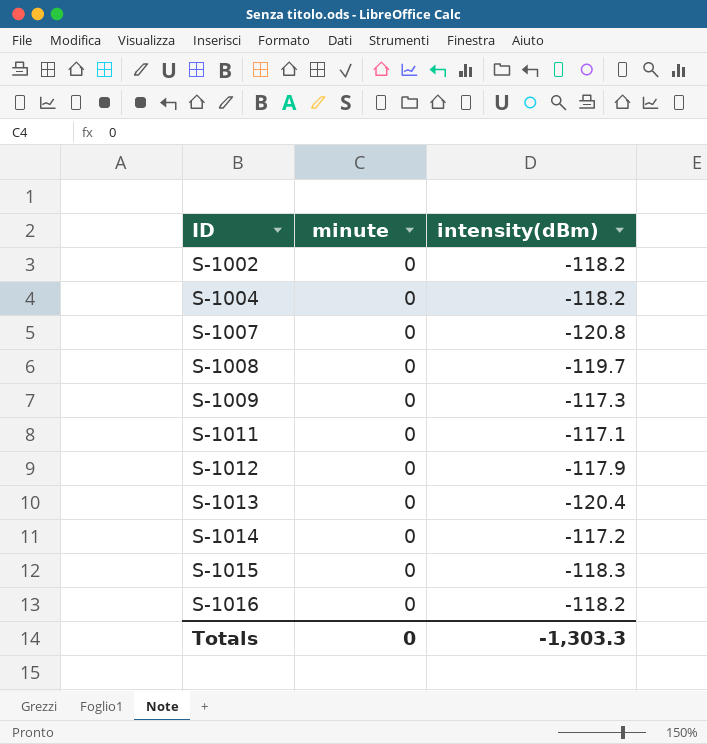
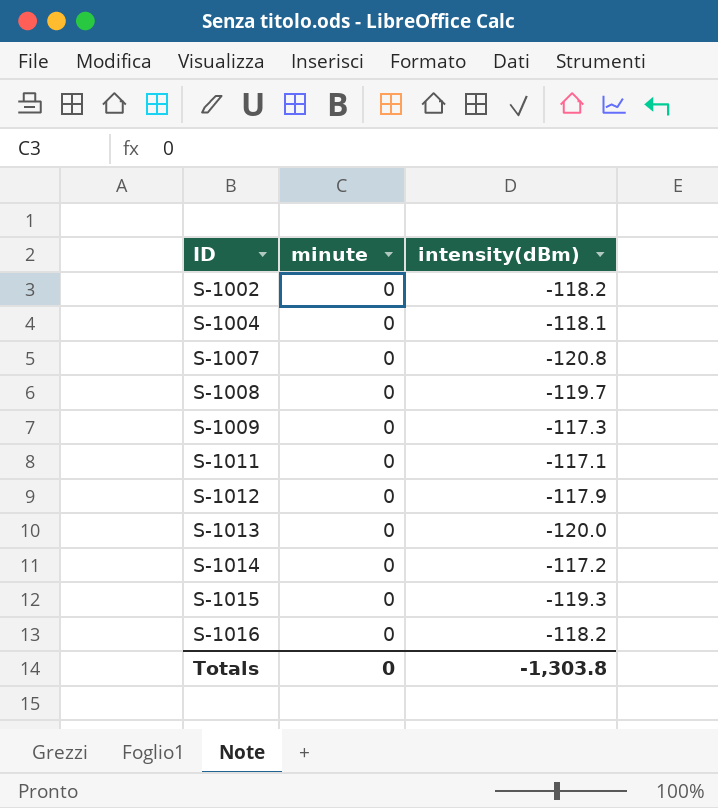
S-1004 | intensity(dBm): -118.2 -> -118.1
S-1013 | intensity(dBm): -120.4 -> -120.0
S-1015 | intensity(dBm): -118.3 -> -119.3
Totals | intensity(dBm): -1,303.3 -> -1,303.8

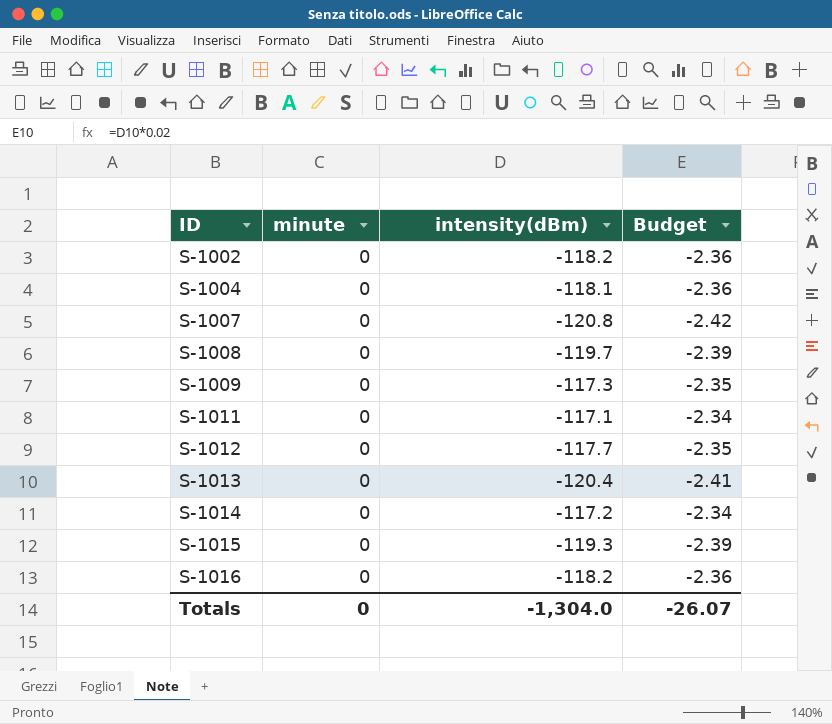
column Budget | formula: none -> [intensity(dBm)] * 0.02
S-1012 | intensity(dBm): -117.9 -> -117.7
S-1013 | intensity(dBm): -120.0 -> -120.4
Totals | intensity(dBm): -1,303.8 -> -1,304.0

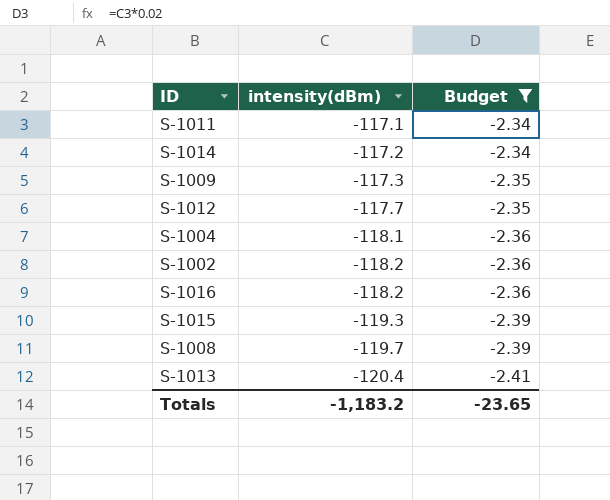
filter: none -> Budget != -2.42
row order: ID ascending -> intensity(dBm) descending
column minute | position: 2 -> none
Totals | intensity(dBm): -1,304.0 -> -1,183.2
Totals | Budget: -26.07 -> -23.65

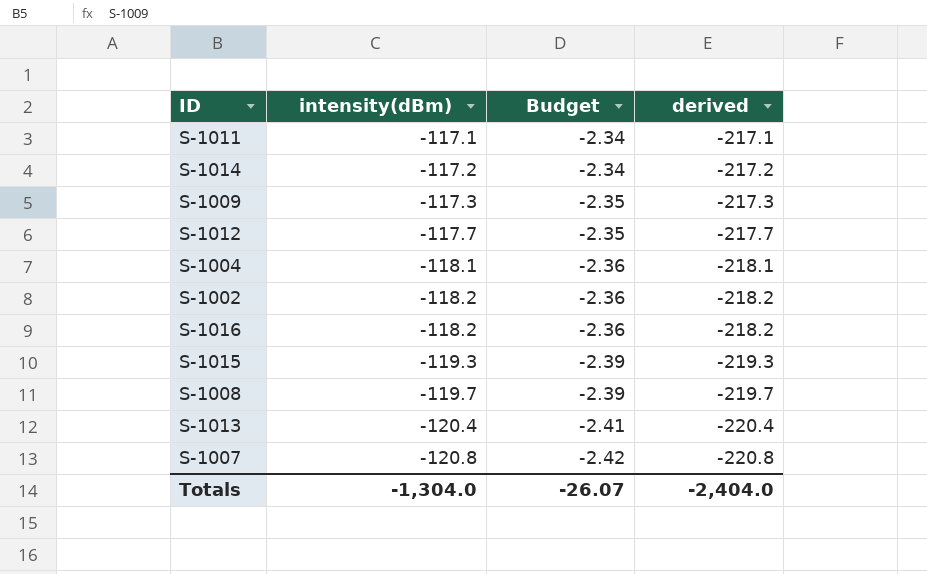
filter: Budget != -2.42 -> none
column derived | formula: none -> [intensity(dBm)] - 100
Totals | intensity(dBm): -1,183.2 -> -1,304.0
Totals | Budget: -23.65 -> -26.07

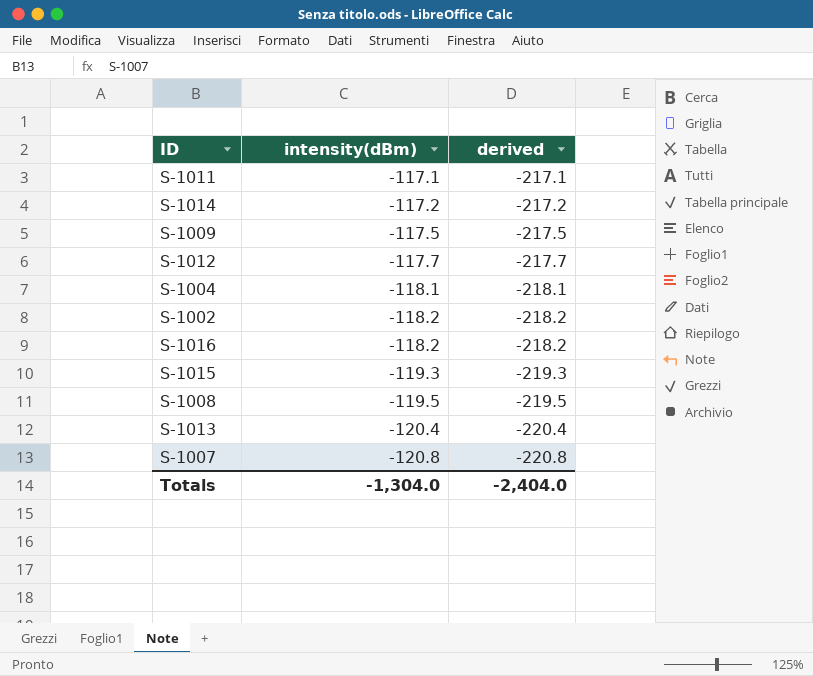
column Budget | formula: [intensity(dBm)] * 0.02 -> none
S-1009 | intensity(dBm): -117.3 -> -117.5
S-1009 | derived: -217.3 -> -217.5
S-1008 | intensity(dBm): -119.7 -> -119.5
S-1008 | derived: -219.7 -> -219.5

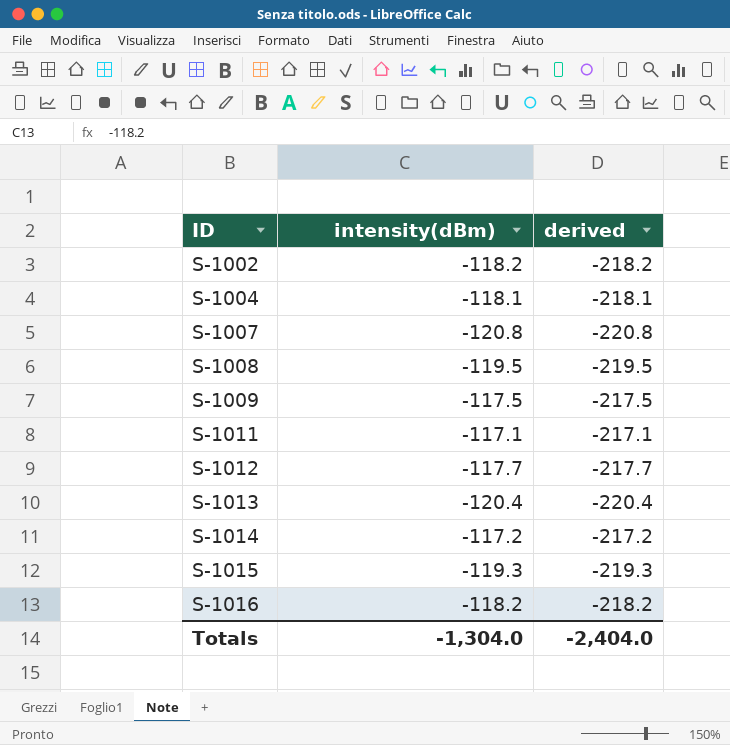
row order: intensity(dBm) descending -> ID ascending

